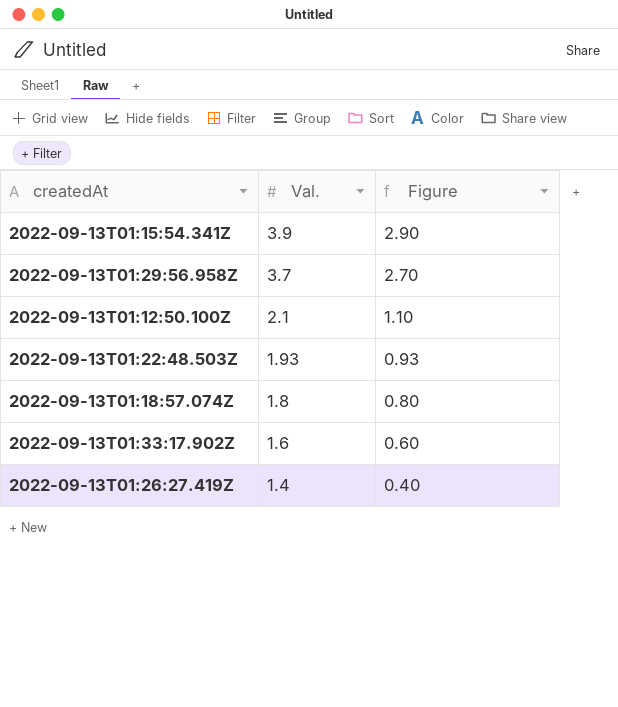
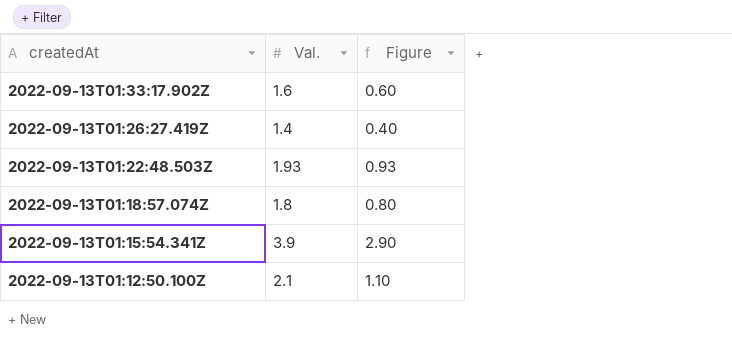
row order: Val. descending -> createdAt descending
row 2022-09-13T01:29:56.958Z: 3.7 | 2.70 -> none

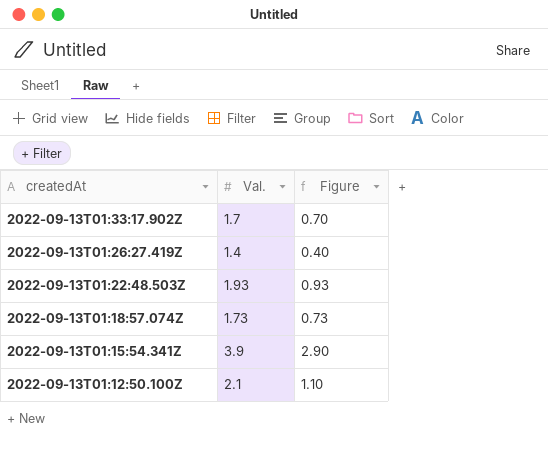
2022-09-13T01:33:17.902Z | Val.: 1.6 -> 1.7
2022-09-13T01:33:17.902Z | Figure: 0.60 -> 0.70
2022-09-13T01:18:57.074Z | Val.: 1.8 -> 1.73
2022-09-13T01:18:57.074Z | Figure: 0.80 -> 0.73

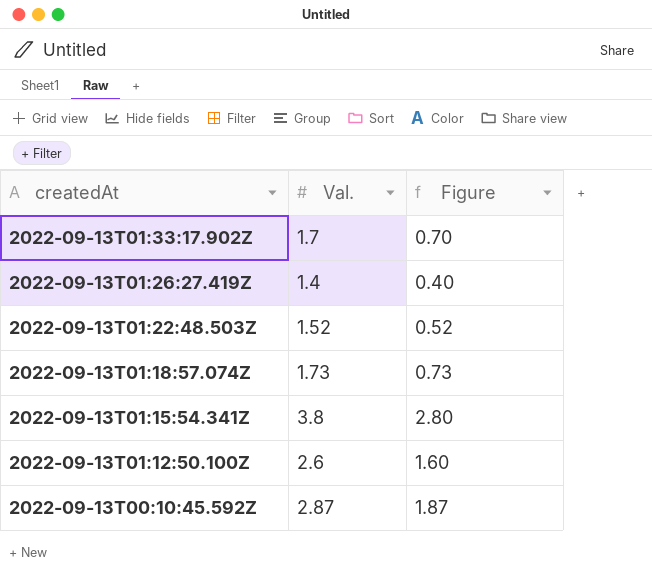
2022-09-13T01:22:48.503Z | Val.: 1.93 -> 1.52
2022-09-13T01:22:48.503Z | Figure: 0.93 -> 0.52
2022-09-13T01:15:54.341Z | Val.: 3.9 -> 3.8
2022-09-13T01:15:54.341Z | Figure: 2.90 -> 2.80
2022-09-13T01:12:50.100Z | Val.: 2.1 -> 2.6
2022-09-13T01:12:50.100Z | Figure: 1.10 -> 1.60
row 2022-09-13T00:10:45.592Z: none -> 2.87 | 1.87

